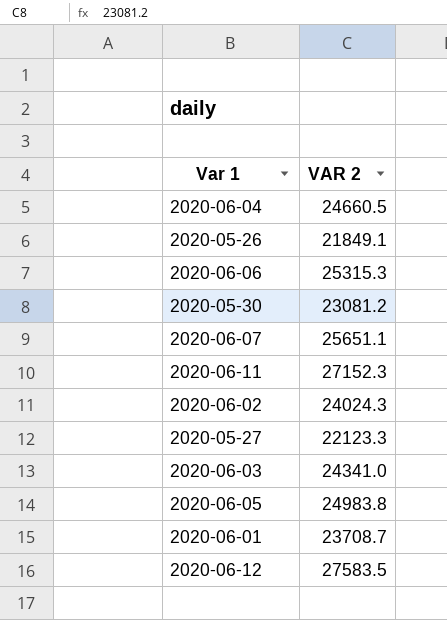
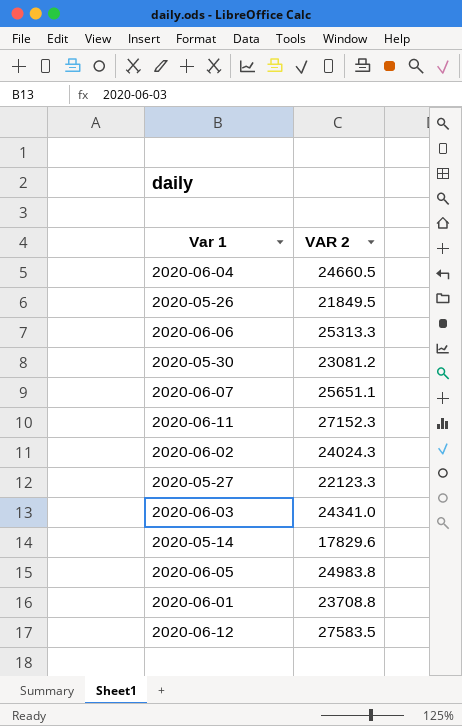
2020-05-26 | VAR 2: 21849.1 -> 21849.5
2020-06-06 | VAR 2: 25315.3 -> 25313.3
row 2020-05-14: none -> 17829.6
2020-06-01 | VAR 2: 23708.7 -> 23708.8

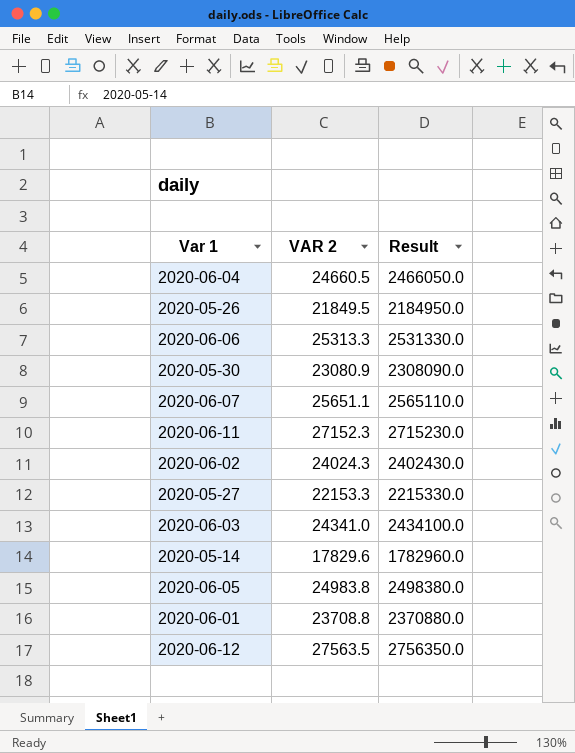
column Result | formula: none -> [VAR 2] * 100
2020-05-30 | VAR 2: 23081.2 -> 23080.9
2020-05-27 | VAR 2: 22123.3 -> 22153.3
2020-06-12 | VAR 2: 27583.5 -> 27563.5

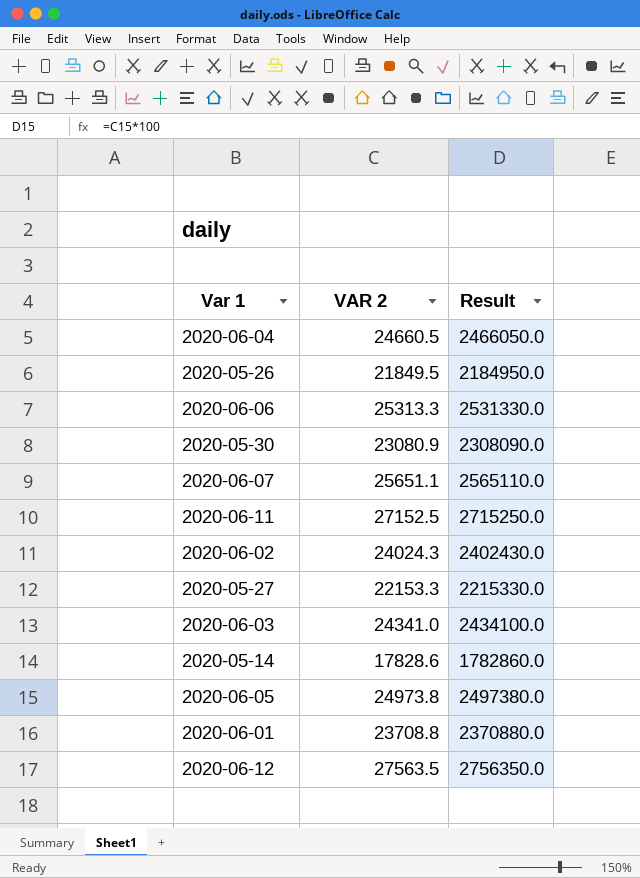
2020-06-11 | VAR 2: 27152.3 -> 27152.5
2020-06-11 | Result: 2715230.0 -> 2715250.0
2020-05-14 | VAR 2: 17829.6 -> 17828.6
2020-05-14 | Result: 1782960.0 -> 1782860.0
2020-06-05 | VAR 2: 24983.8 -> 24973.8
2020-06-05 | Result: 2498380.0 -> 2497380.0

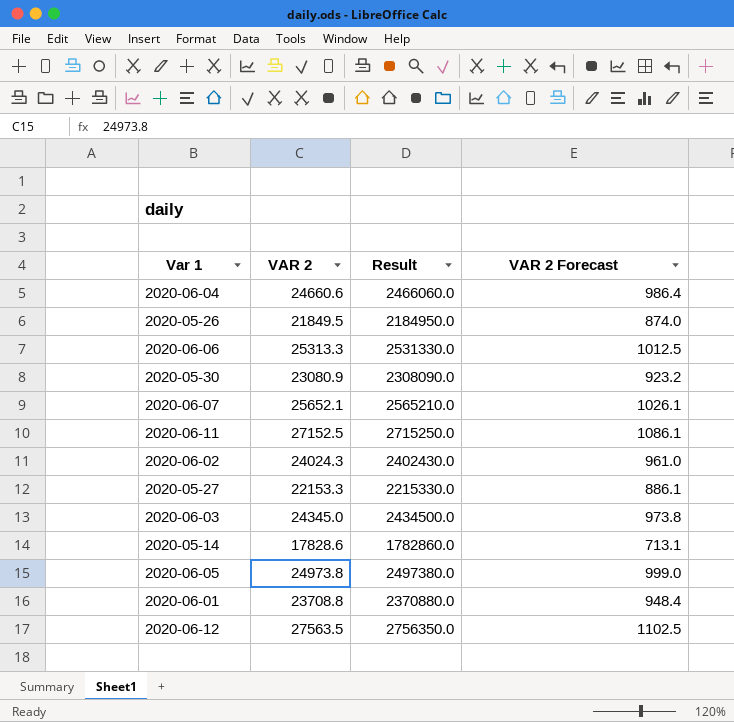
column VAR 2 Forecast | formula: none -> [VAR 2] * 0.04
2020-06-04 | VAR 2: 24660.5 -> 24660.6
2020-06-04 | Result: 2466050.0 -> 2466060.0
2020-06-07 | VAR 2: 25651.1 -> 25652.1
2020-06-07 | Result: 2565110.0 -> 2565210.0
2020-06-03 | VAR 2: 24341.0 -> 24345.0
2020-06-03 | Result: 2434100.0 -> 2434500.0

